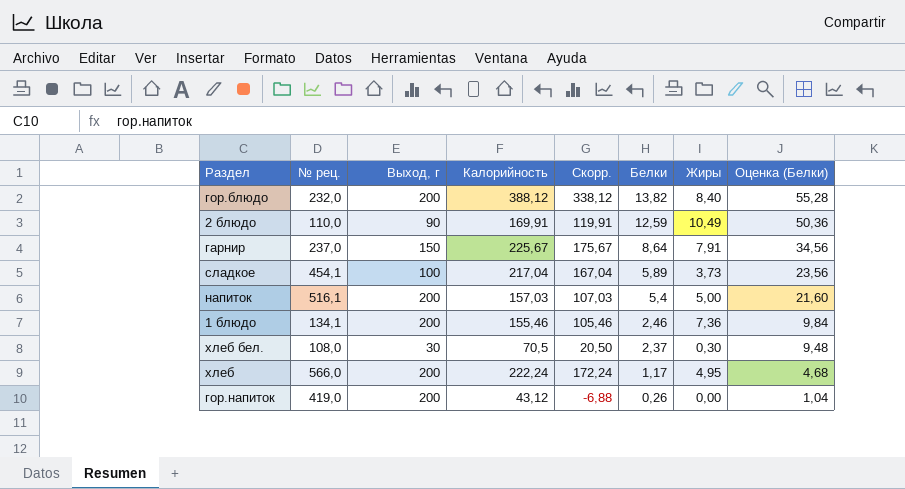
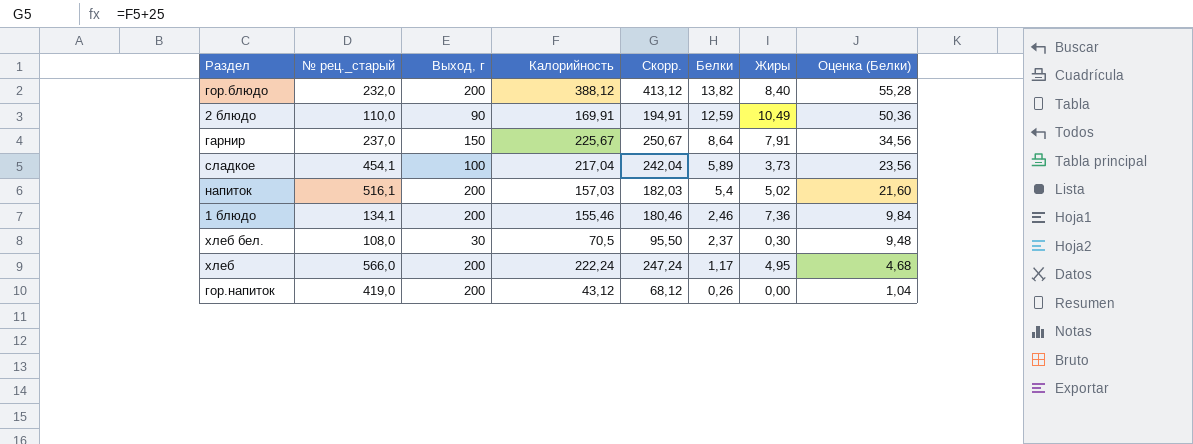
column name: № рец. -> № рец._старый
column Скорр. | formula: [Калорийность] - 50 -> [Калорийность] + 25
напиток | Жиры: 5,00 -> 5,02

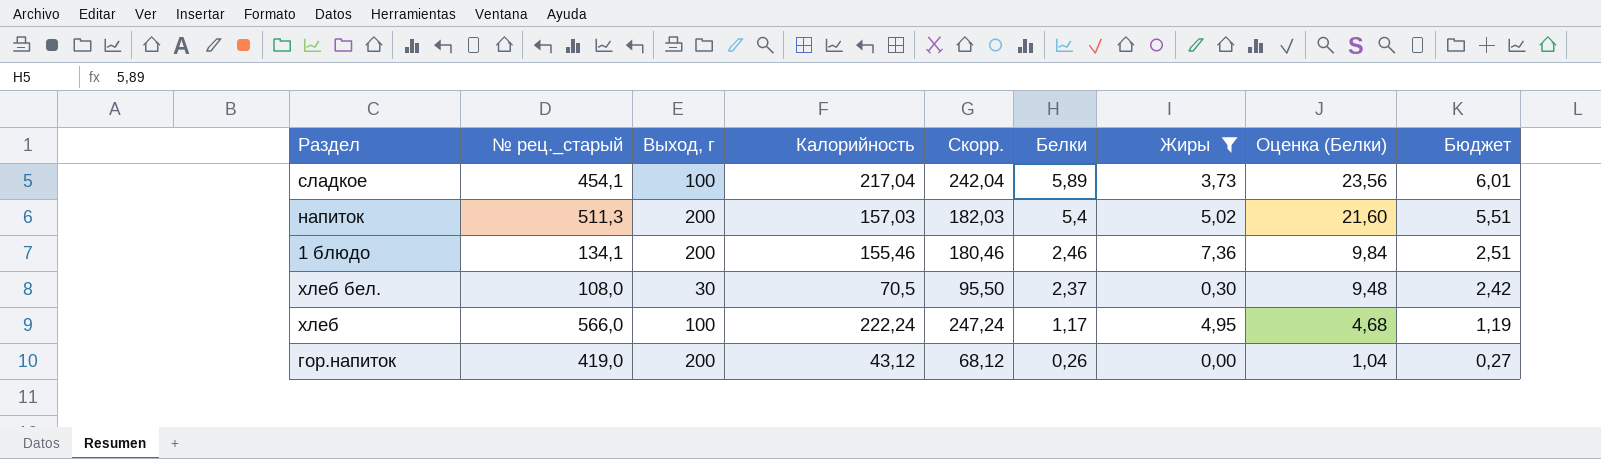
filter: none -> Жиры <= 7,36
column Бюджет | formula: none -> [Белки] * 1,02
напиток | № рец._старый: 516,1 -> 511,3
хлеб | Выход, г: 200 -> 100

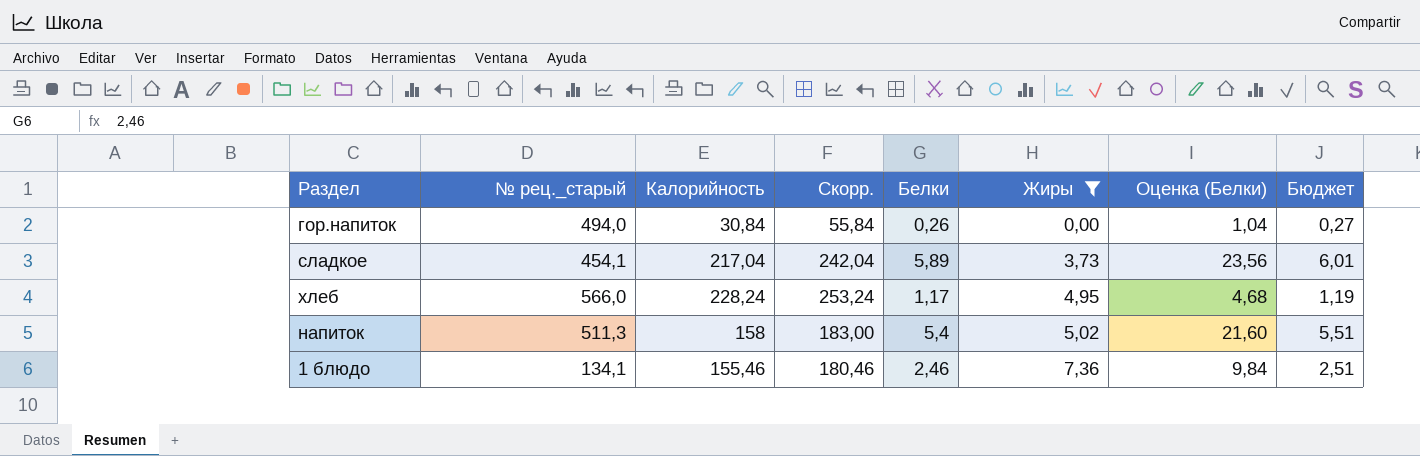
row order: Белки descending -> Жиры ascending
column Выход, г | position: 3 -> none
row хлеб бел.: 108,0 | 30 | 70,5 | 95,50 | 2,37 | 0,30 | 9,48 | 2,42 -> none
гор.напиток | № рец._старый: 419,0 -> 494,0
гор.напиток | Калорийность: 43,12 -> 30,84
гор.напиток | Скорр.: 68,12 -> 55,84
хлеб | Калорийность: 222,24 -> 228,24
хлеб | Скорр.: 247,24 -> 253,24
напиток | Калорийность: 157,03 -> 158
напиток | Скорр.: 182,03 -> 183,00

